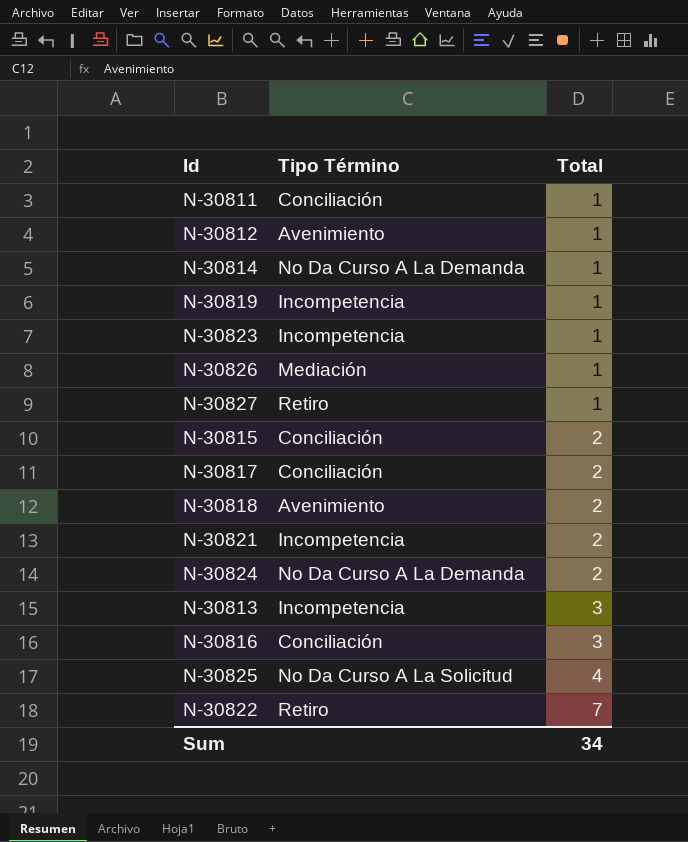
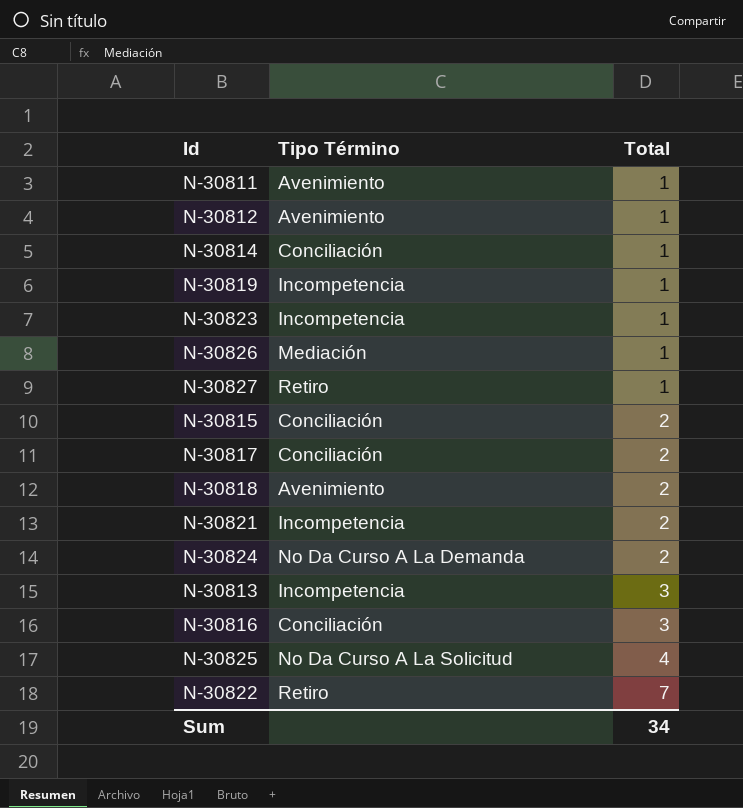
N-30811 | Tipo Término: Conciliación -> Avenimiento
N-30814 | Tipo Término: No Da Curso A La Demanda -> Conciliación

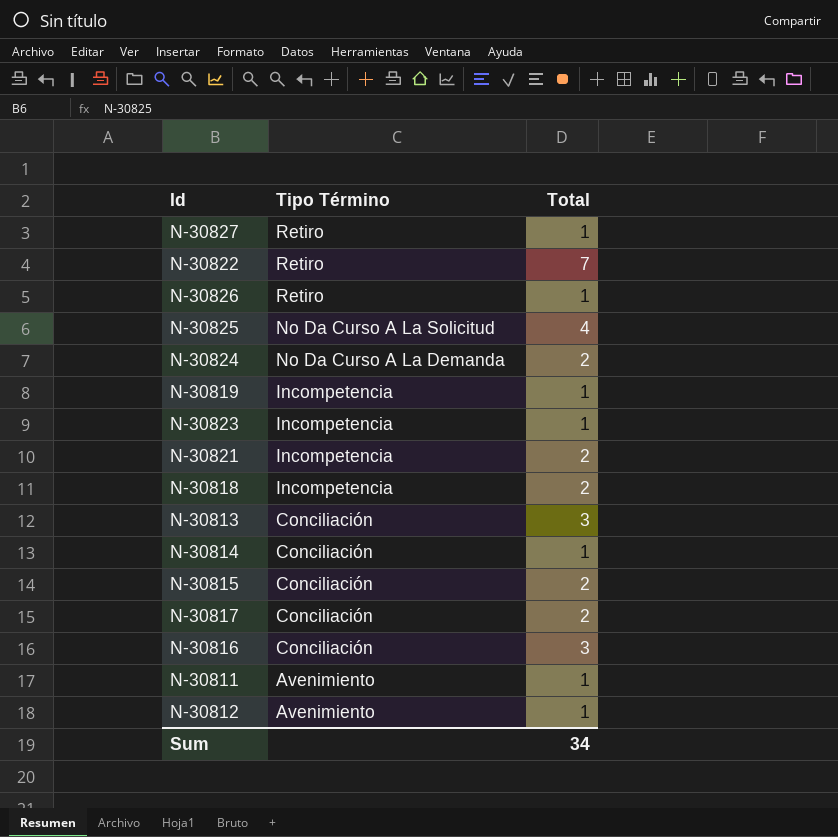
row order: Total ascending -> Tipo Término descending
N-30826 | Tipo Término: Mediación -> Retiro
N-30818 | Tipo Término: Avenimiento -> Incompetencia
N-30813 | Tipo Término: Incompetencia -> Conciliación

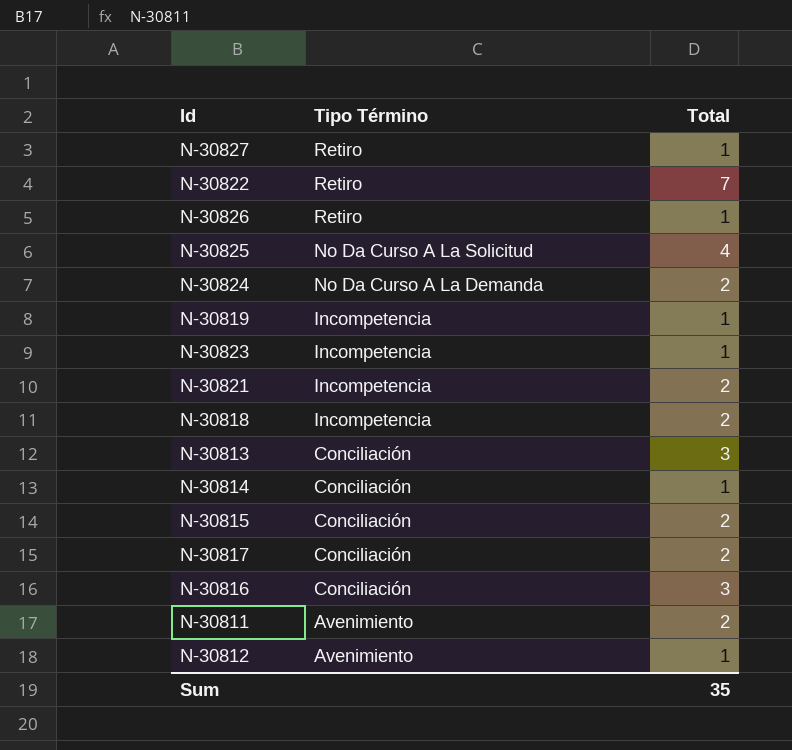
N-30811 | Total: 1 -> 2
Sum | Total: 34 -> 35

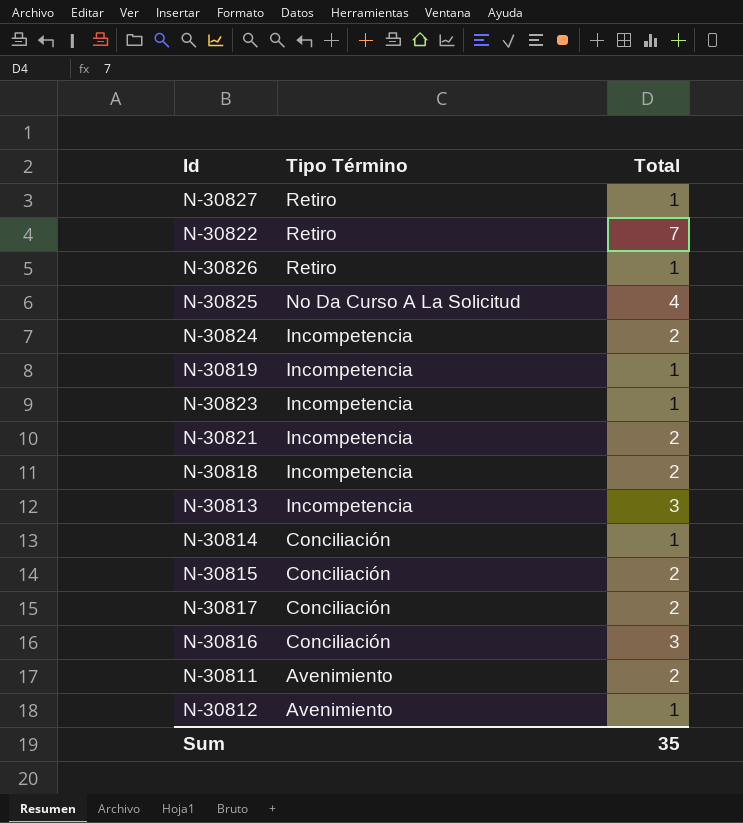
N-30824 | Tipo Término: No Da Curso A La Demanda -> Incompetencia
N-30813 | Tipo Término: Conciliación -> Incompetencia

